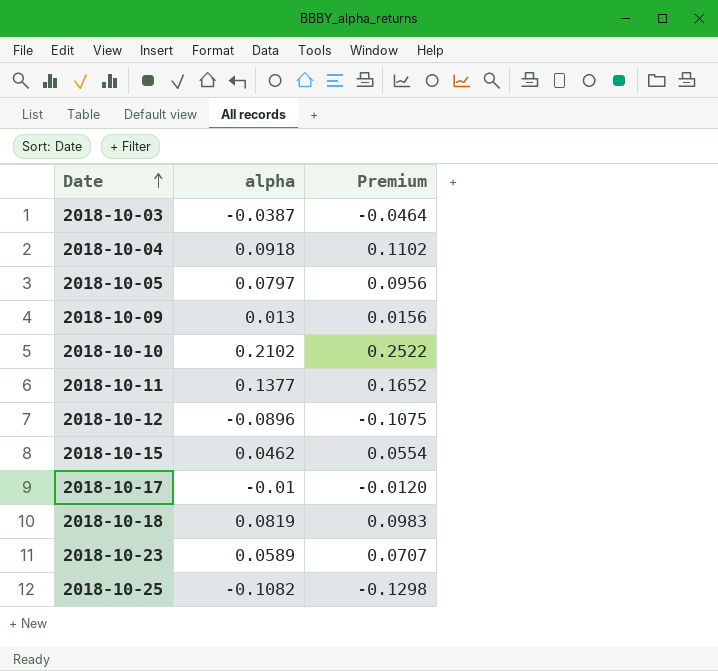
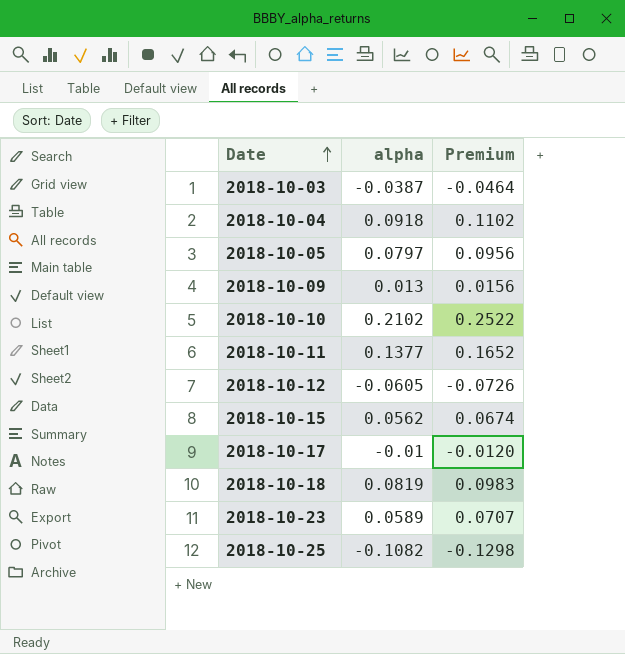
2018-10-12 | alpha: -0.0896 -> -0.0605
2018-10-12 | Premium: -0.1075 -> -0.0726
2018-10-15 | alpha: 0.0462 -> 0.0562
2018-10-15 | Premium: 0.0554 -> 0.0674

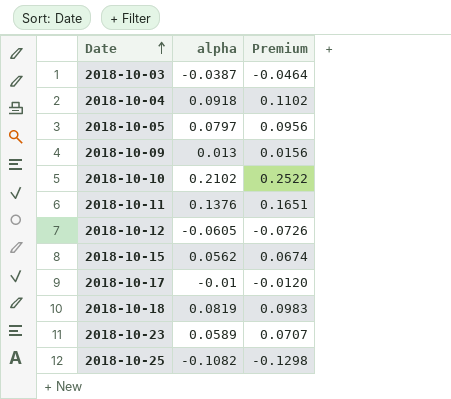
2018-10-11 | alpha: 0.1377 -> 0.1376
2018-10-11 | Premium: 0.1652 -> 0.1651

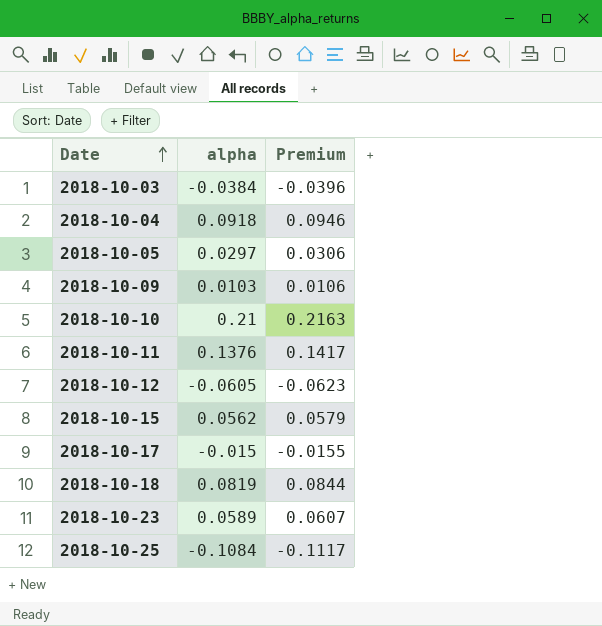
column Premium | formula: [alpha] * 1.2 -> [alpha] * 1.03
2018-10-03 | alpha: -0.0387 -> -0.0384
2018-10-05 | alpha: 0.0797 -> 0.0297
2018-10-09 | alpha: 0.013 -> 0.0103
2018-10-10 | alpha: 0.2102 -> 0.21
2018-10-17 | alpha: -0.01 -> -0.015
2018-10-25 | alpha: -0.1082 -> -0.1084

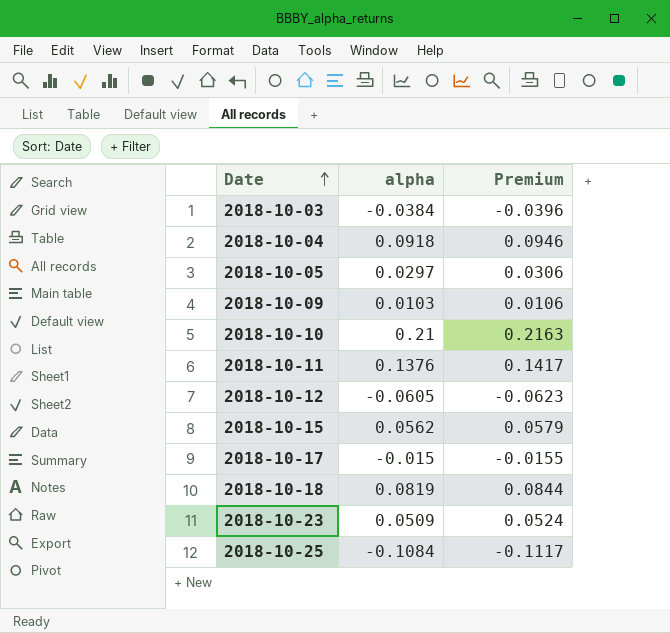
2018-10-23 | alpha: 0.0589 -> 0.0509
2018-10-23 | Premium: 0.0607 -> 0.0524

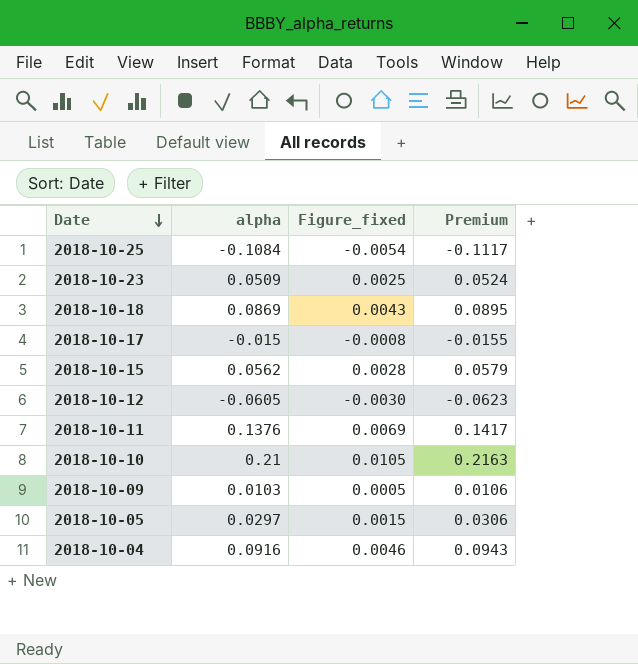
row order: Date ascending -> Date descending
column Figure_fixed | formula: none -> [alpha] * 0.05
row 2018-10-03: -0.0384 | -0.0396 -> none
2018-10-18 | alpha: 0.0819 -> 0.0869
2018-10-18 | Premium: 0.0844 -> 0.0895
2018-10-04 | alpha: 0.0918 -> 0.0916
2018-10-04 | Premium: 0.0946 -> 0.0943

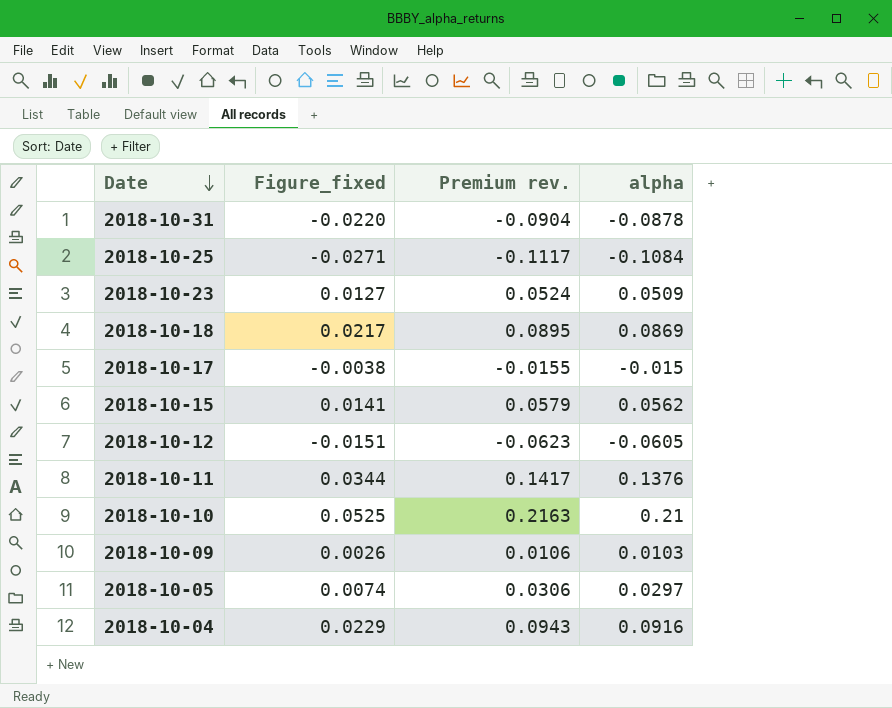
column Figure_fixed | formula: [alpha] * 0.05 -> [alpha] * 0.25
column name: Premium -> Premium rev.
column alpha | position: 2 -> 4
row 2018-10-31: none -> -0.0220 | -0.0904 | -0.0878

